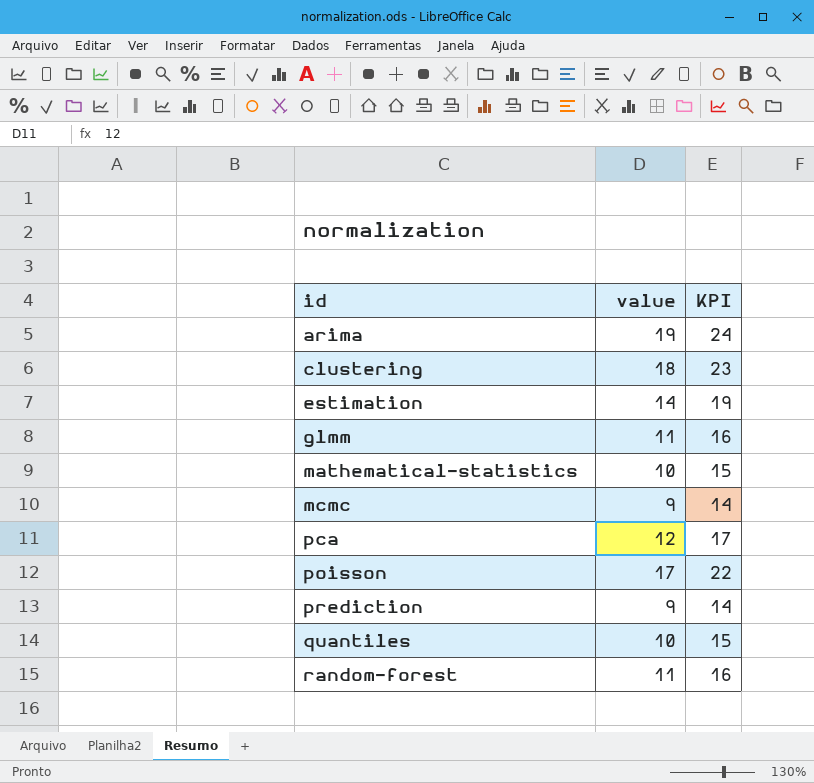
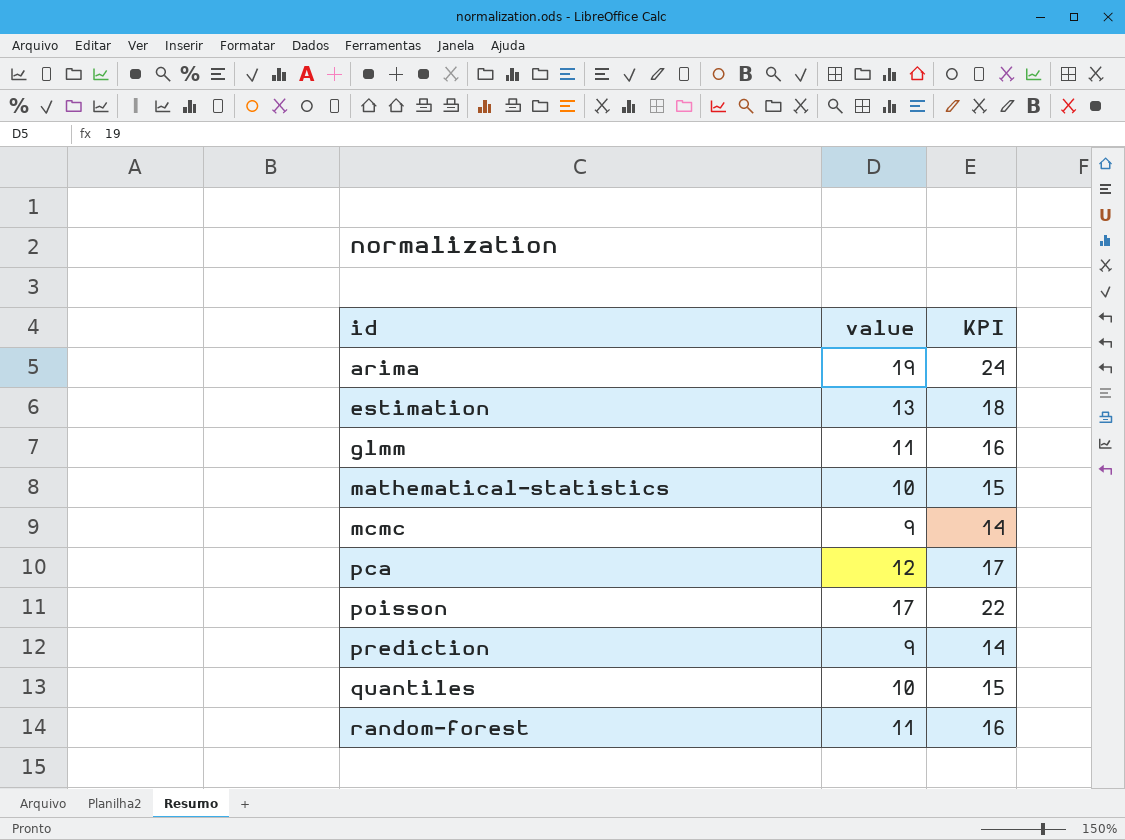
row clustering: 18 | 23 -> none
estimation | value: 14 -> 13
estimation | KPI: 19 -> 18

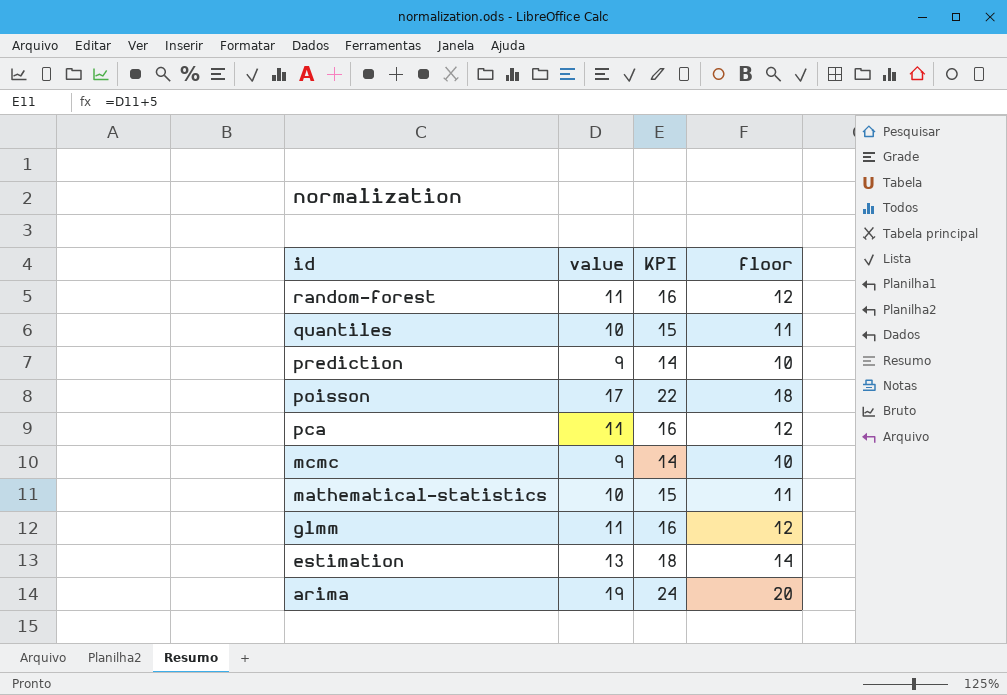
row order: id ascending -> id descending
column floor | formula: none -> [value] + 1
pca | value: 12 -> 11
pca | KPI: 17 -> 16

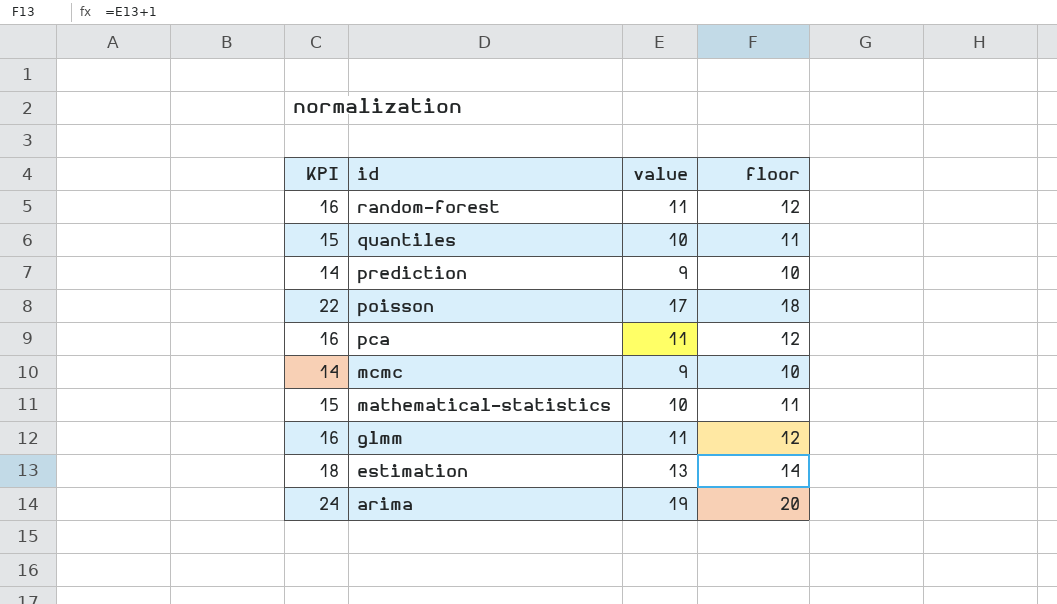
column KPI | position: 3 -> 1

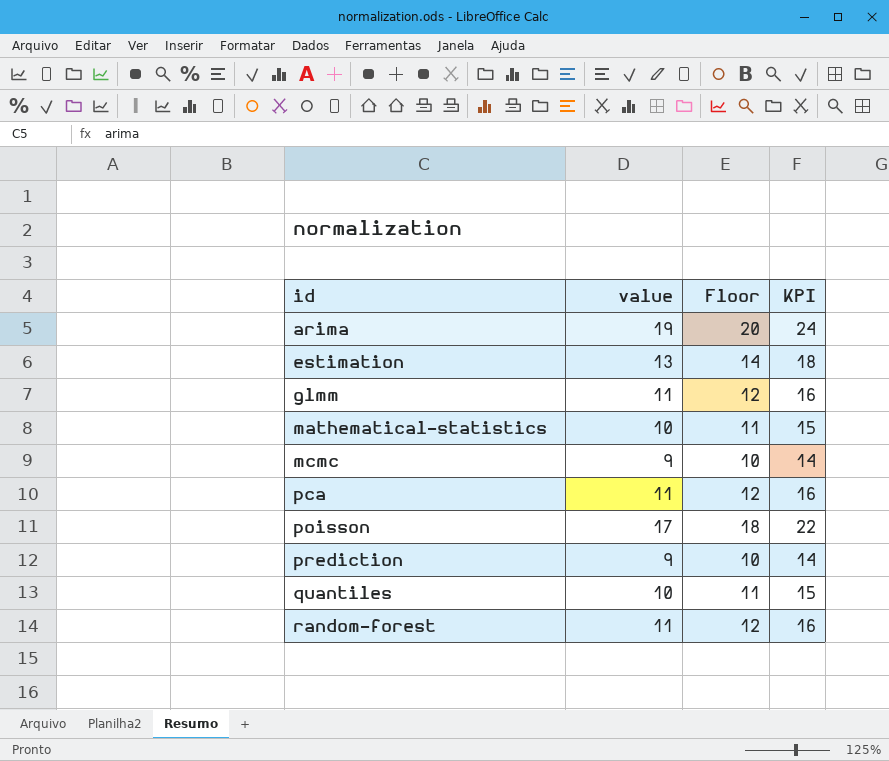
row order: id descending -> id ascending
column name: floor -> Floor
column KPI | position: 1 -> 4

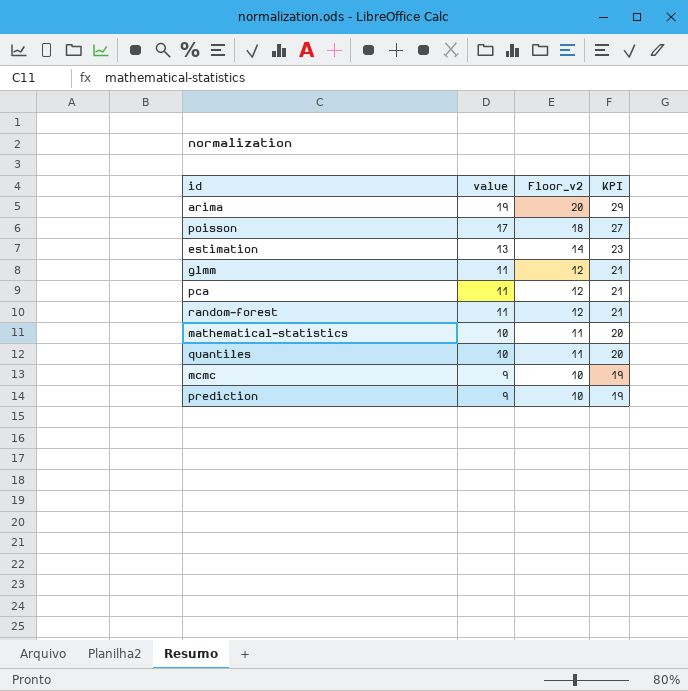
row order: id ascending -> value descending
column name: Floor -> Floor_v2
column KPI | formula: [value] + 5 -> [value] + 10

